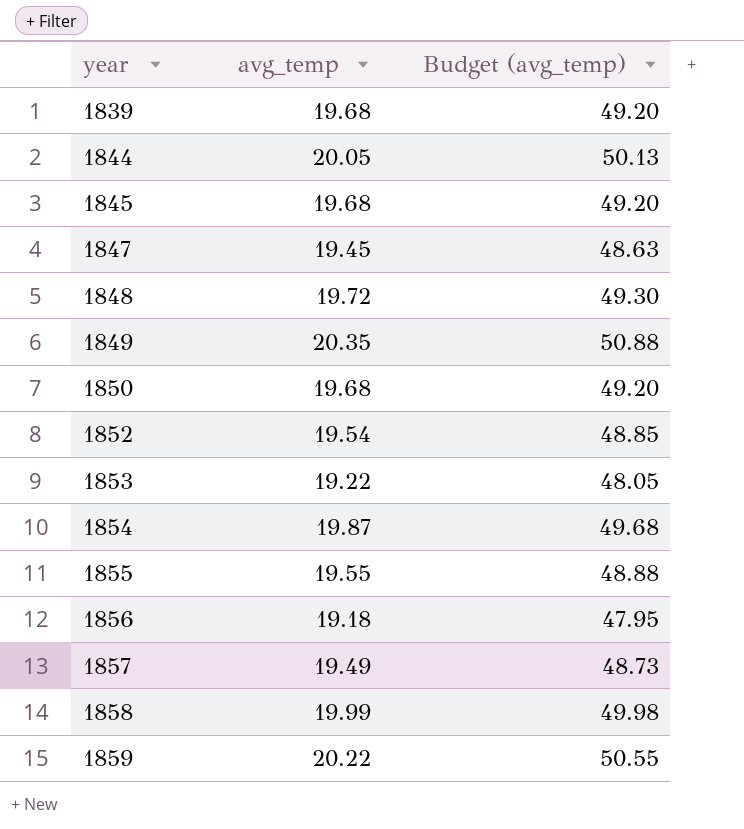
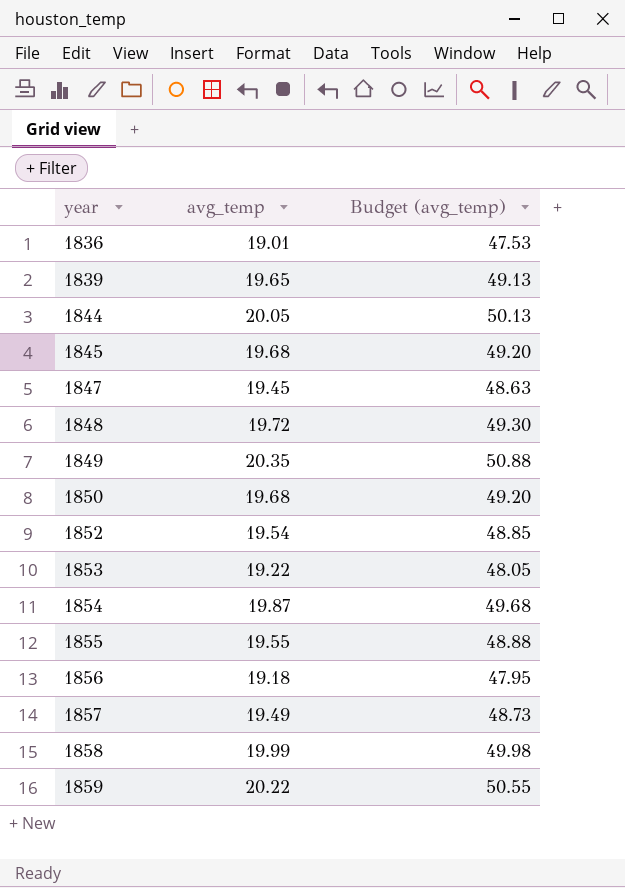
row 1836: none -> 19.01 | 47.53
1839 | avg_temp: 19.68 -> 19.65
1839 | Budget (avg_temp): 49.20 -> 49.13

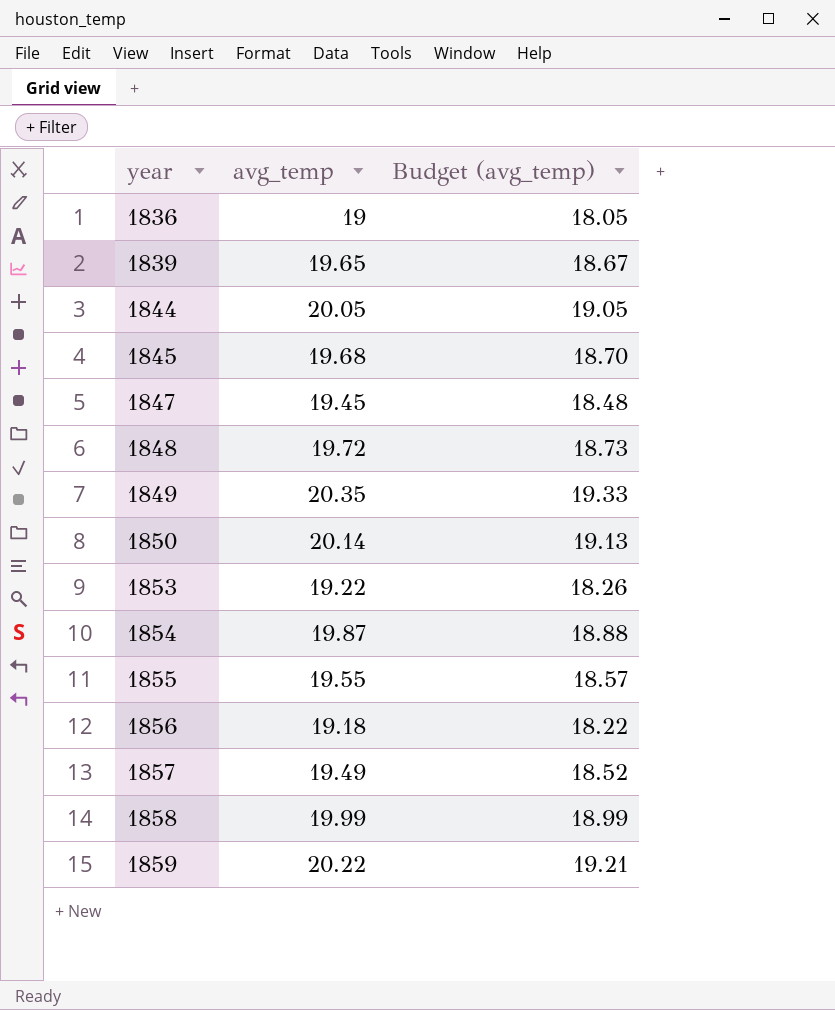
column Budget (avg_temp) | formula: [avg_temp] * 2.5 -> [avg_temp] * 0.95
row 1852: 19.54 | 48.85 -> none
1836 | avg_temp: 19.01 -> 19
1850 | avg_temp: 19.68 -> 20.14

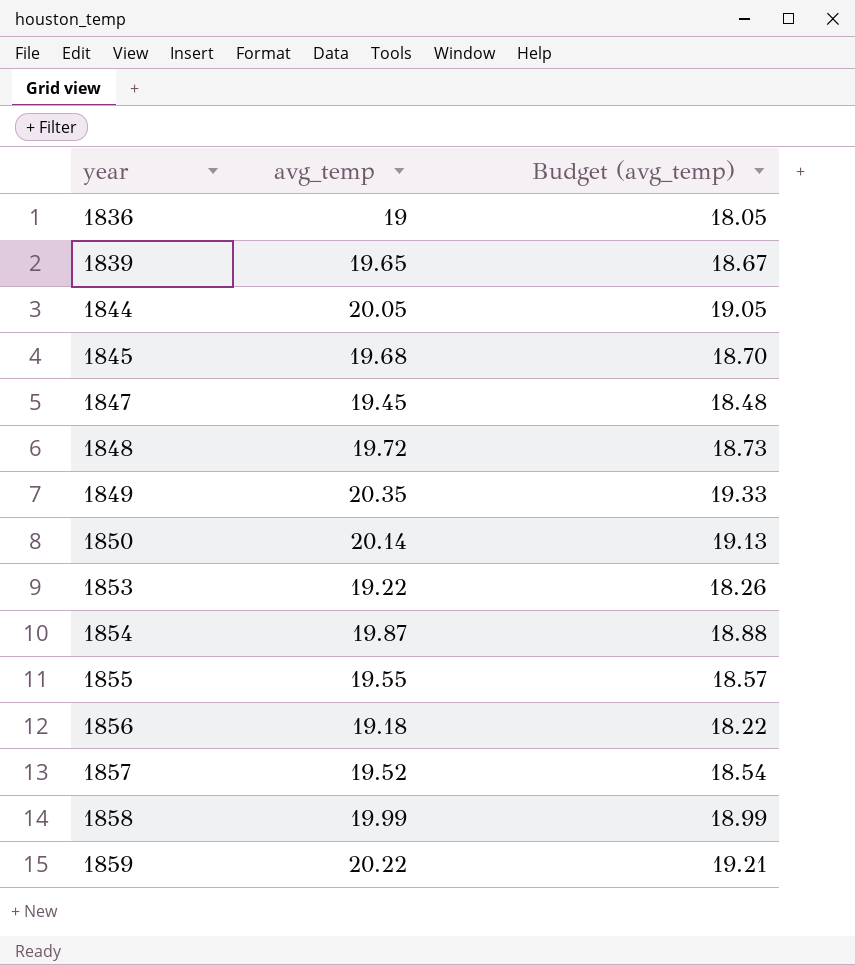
1857 | avg_temp: 19.49 -> 19.52
1857 | Budget (avg_temp): 18.52 -> 18.54

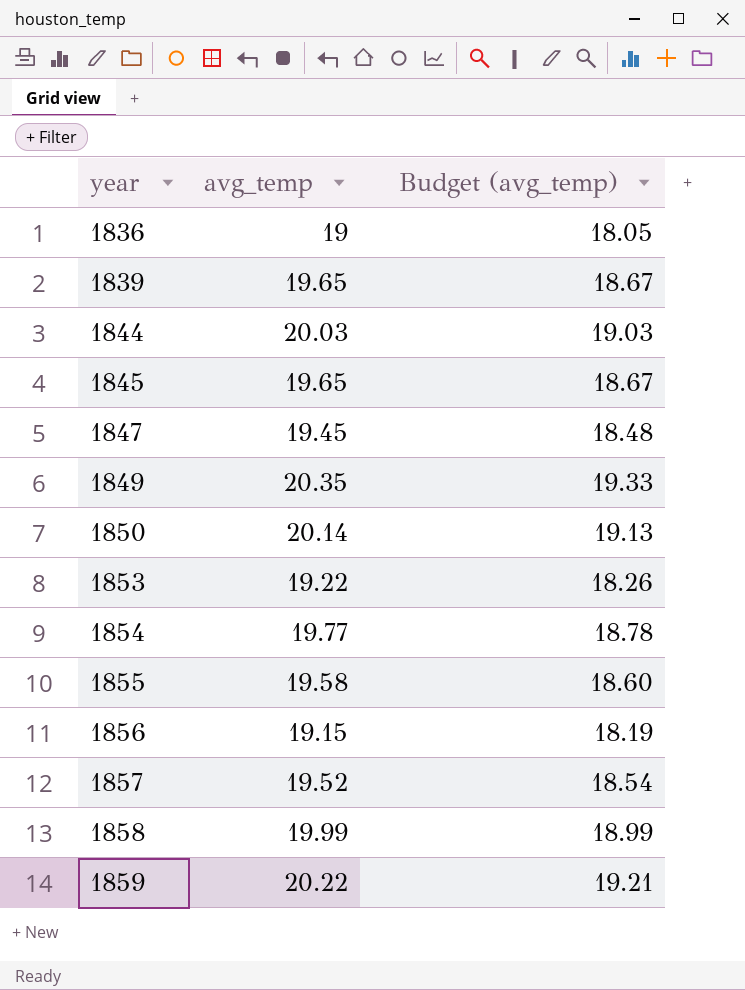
row 1848: 19.72 | 18.73 -> none
1844 | avg_temp: 20.05 -> 20.03
1844 | Budget (avg_temp): 19.05 -> 19.03
1845 | avg_temp: 19.68 -> 19.65
1845 | Budget (avg_temp): 18.70 -> 18.67
1854 | avg_temp: 19.87 -> 19.77
1854 | Budget (avg_temp): 18.88 -> 18.78
1855 | avg_temp: 19.55 -> 19.58
1855 | Budget (avg_temp): 18.57 -> 18.60
1856 | avg_temp: 19.18 -> 19.15
1856 | Budget (avg_temp): 18.22 -> 18.19

